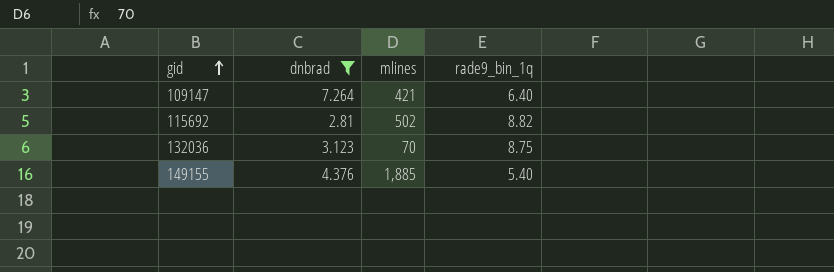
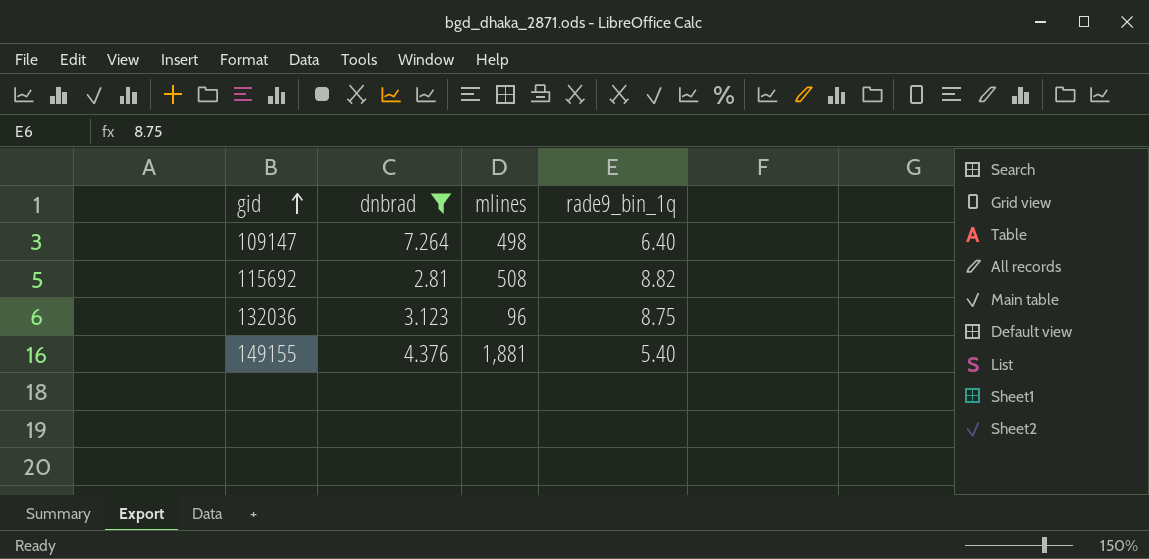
109147 | mlines: 421 -> 498
115692 | mlines: 502 -> 508
132036 | mlines: 70 -> 96
149155 | mlines: 1,885 -> 1,881

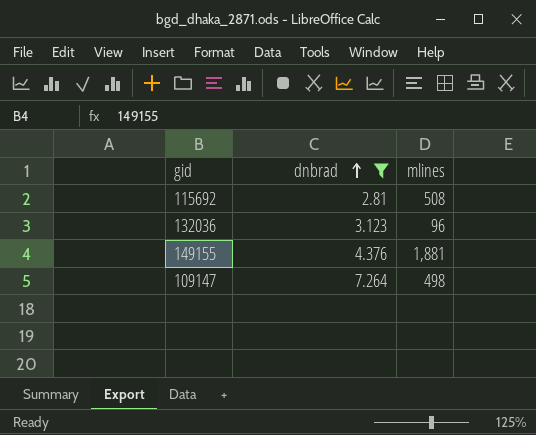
row order: gid ascending -> dnbrad ascending
column rade9_bin_1q | position: 4 -> none

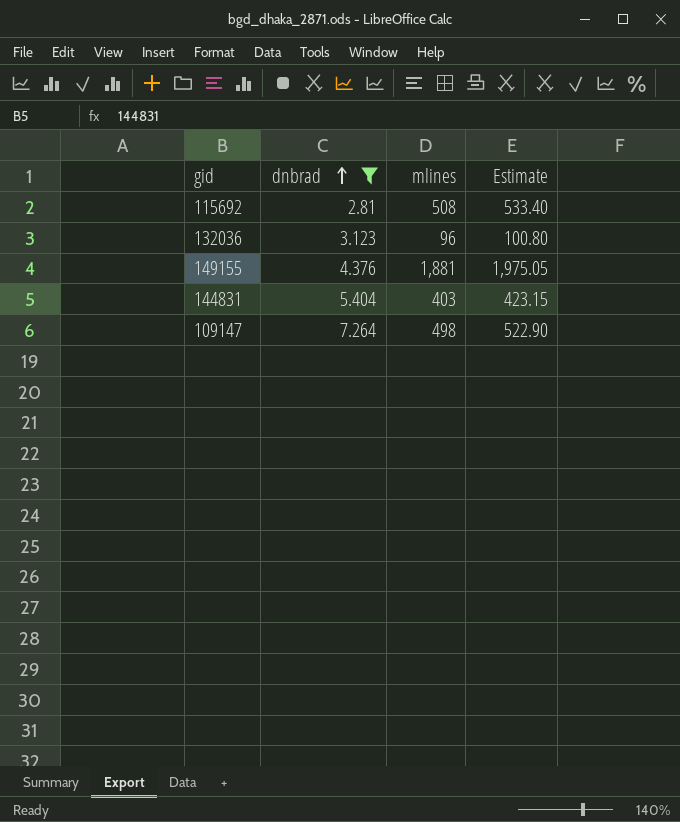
column Estimate | formula: none -> [mlines] * 1.05
row 144831: none -> 5.404 | 403 | 423.15

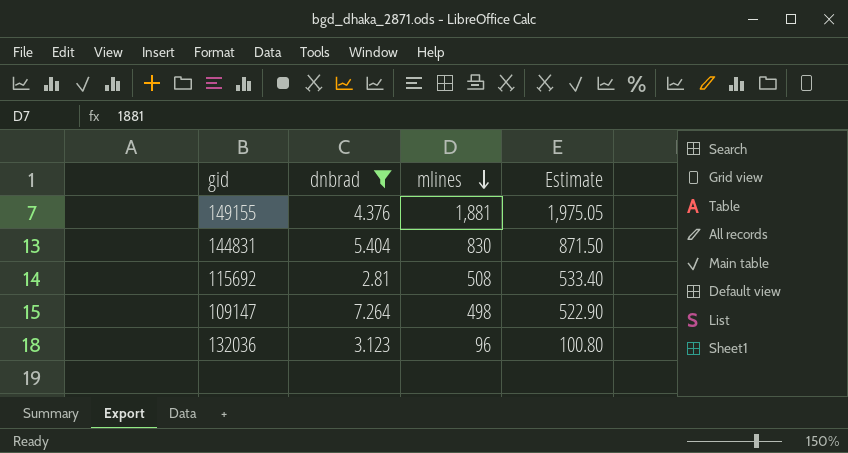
row order: dnbrad ascending -> mlines descending
144831 | mlines: 403 -> 830
144831 | Estimate: 423.15 -> 871.50

